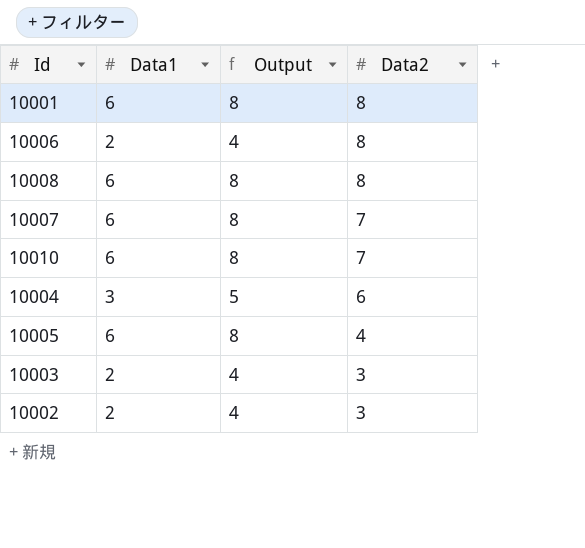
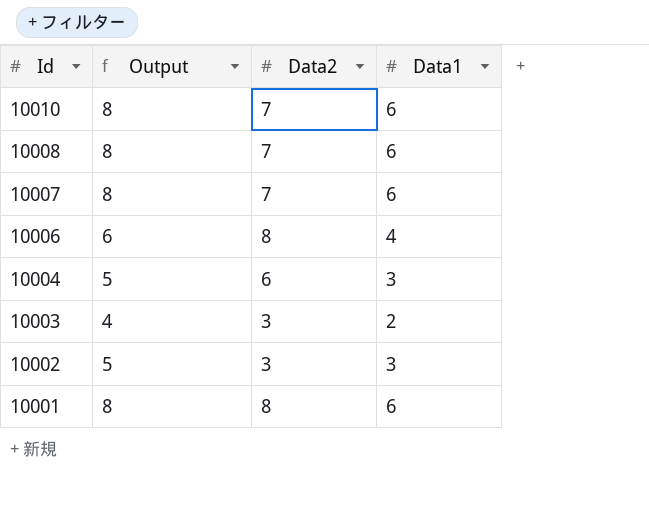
row order: Data2 descending -> Id descending
column Data1 | position: 2 -> 4
row 10005: 6 | 8 | 4 -> none
10008 | Data2: 8 -> 7
10006 | Output: 4 -> 6
10006 | Data1: 2 -> 4
10002 | Output: 4 -> 5
10002 | Data1: 2 -> 3

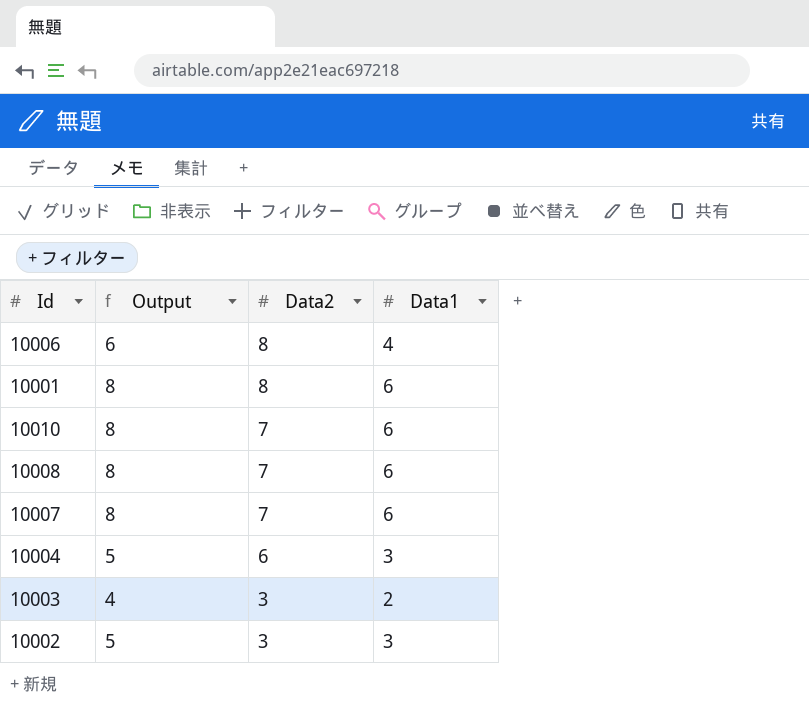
row order: Id descending -> Data2 descending

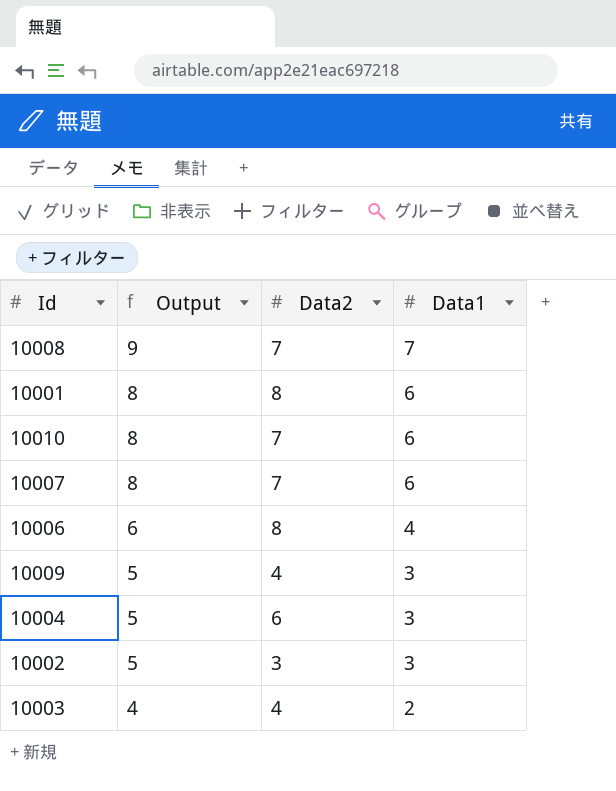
row order: Data2 descending -> Output descending
10008 | Output: 8 -> 9
10008 | Data1: 6 -> 7
row 10009: none -> 5 | 4 | 3
10003 | Data2: 3 -> 4

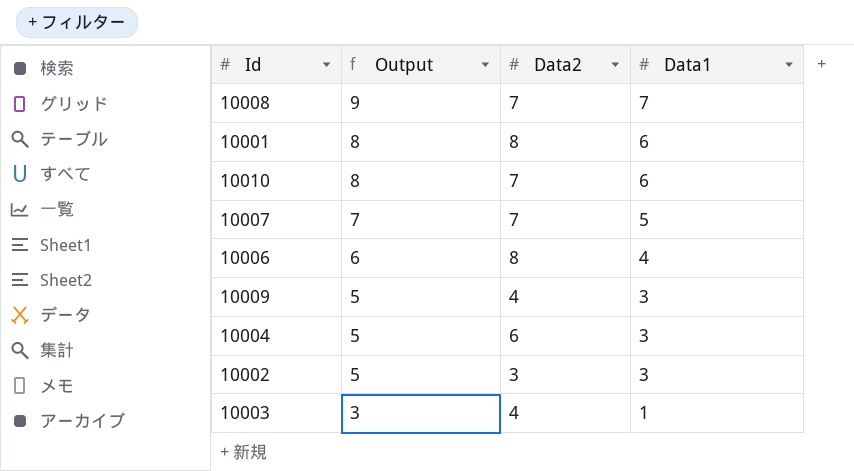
10007 | Output: 8 -> 7
10007 | Data1: 6 -> 5
10003 | Output: 4 -> 3
10003 | Data1: 2 -> 1

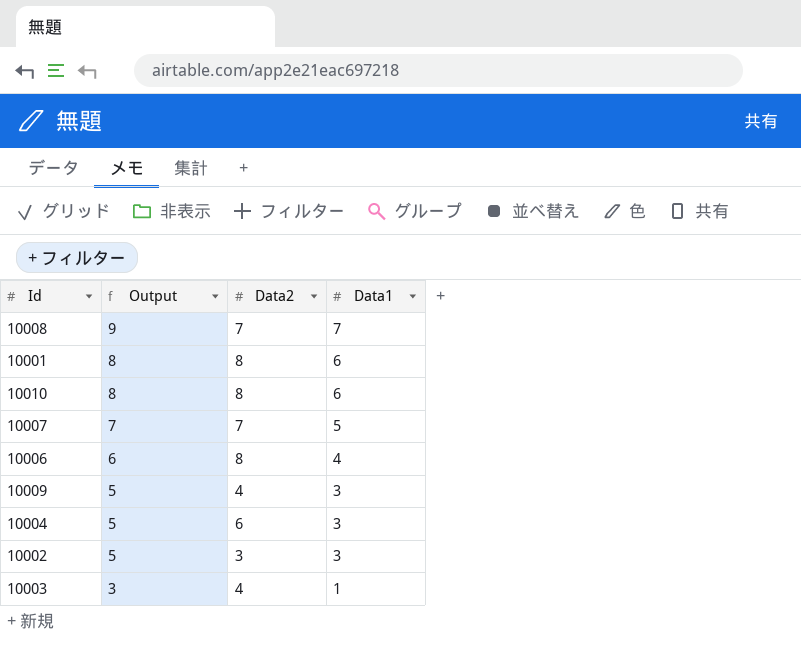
10010 | Data2: 7 -> 8

